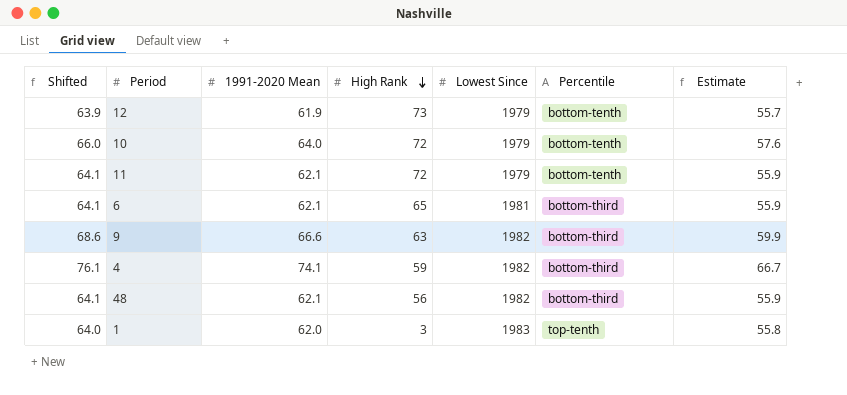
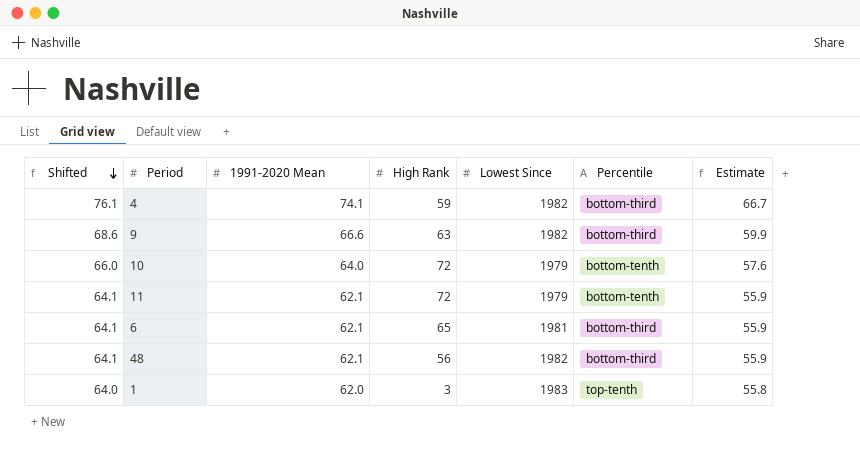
row order: High Rank descending -> Shifted descending
row 12: 63.9 | 61.9 | 73 | 1979 | bottom-tenth | 55.7 -> none

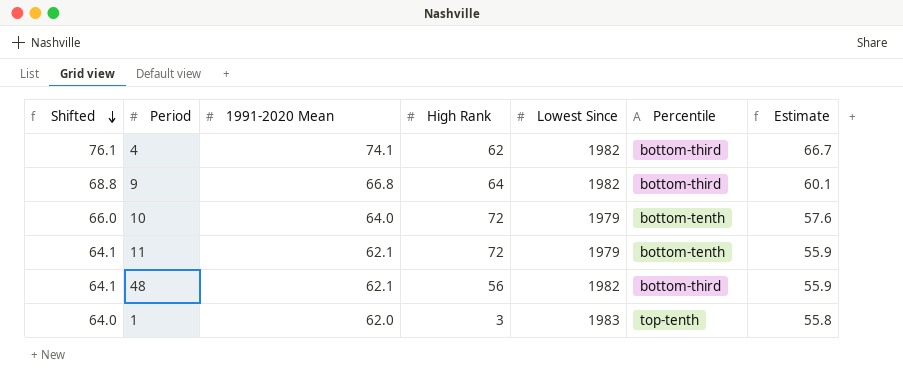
row 6: 64.1 | 62.1 | 65 | 1981 | bottom-third | 55.9 -> none
4 | High Rank: 59 -> 62
9 | Shifted: 68.6 -> 68.8
9 | 1991-2020 Mean: 66.6 -> 66.8
9 | High Rank: 63 -> 64
9 | Estimate: 59.9 -> 60.1

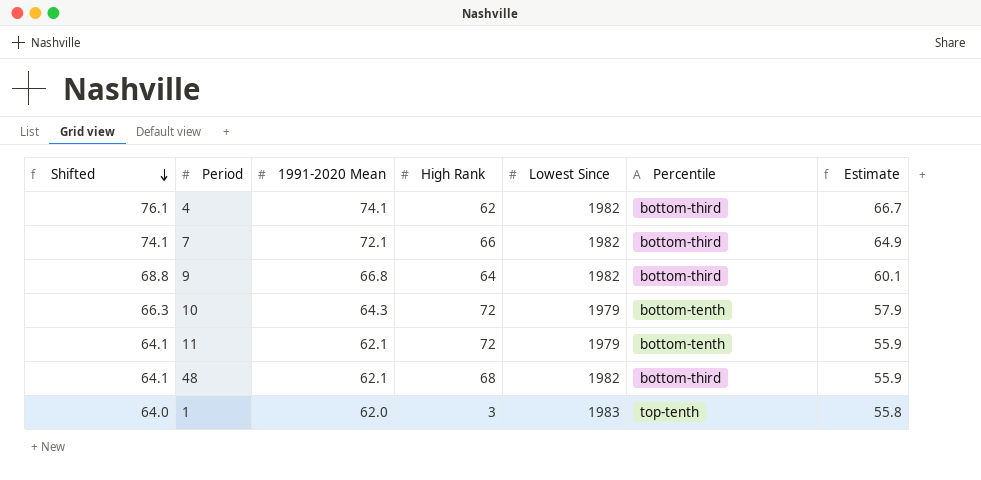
row 7: none -> 74.1 | 72.1 | 66 | 1982 | bottom-third | 64.9
10 | Shifted: 66.0 -> 66.3
10 | 1991-2020 Mean: 64.0 -> 64.3
10 | Estimate: 57.6 -> 57.9
48 | High Rank: 56 -> 68

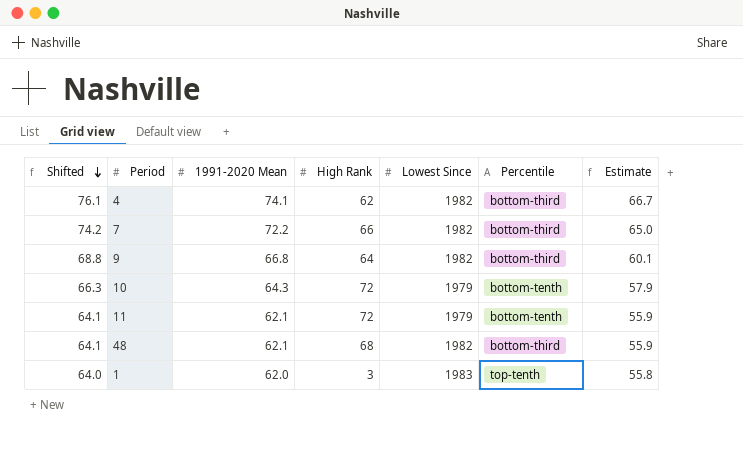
7 | Shifted: 74.1 -> 74.2
7 | 1991-2020 Mean: 72.1 -> 72.2
7 | Estimate: 64.9 -> 65.0

